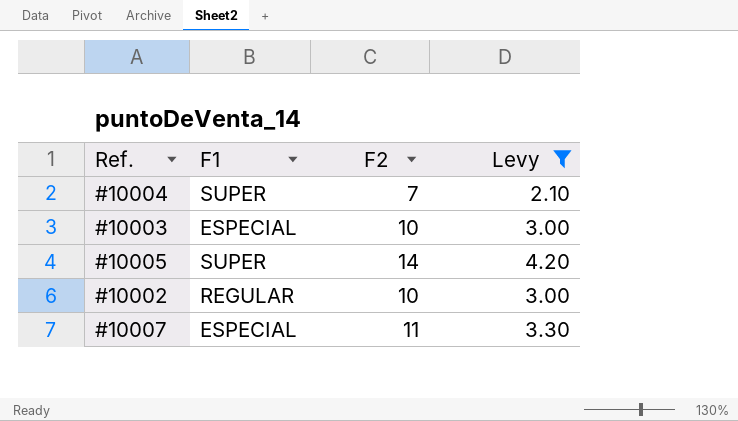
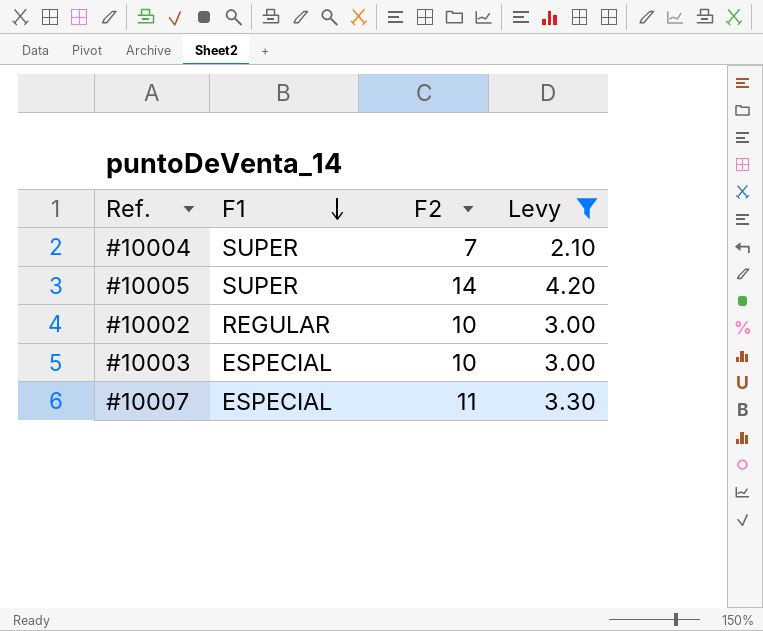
row order: none -> F1 descending

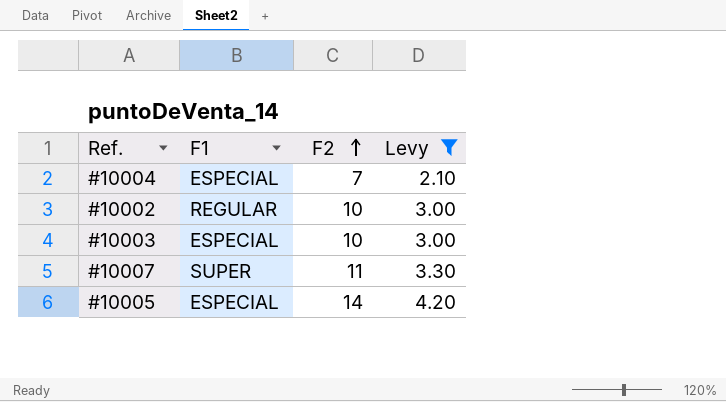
row order: F1 descending -> F2 ascending
#10004 | F1: SUPER -> ESPECIAL
#10007 | F1: ESPECIAL -> SUPER
#10005 | F1: SUPER -> ESPECIAL

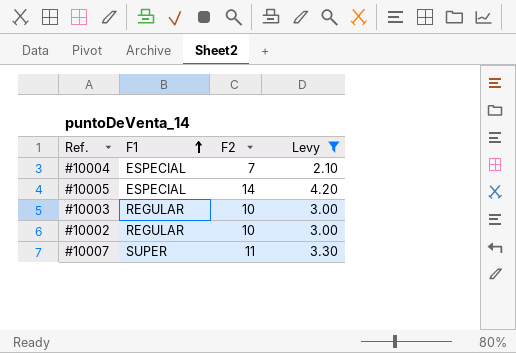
row order: F2 ascending -> F1 ascending
#10003 | F1: ESPECIAL -> REGULAR

